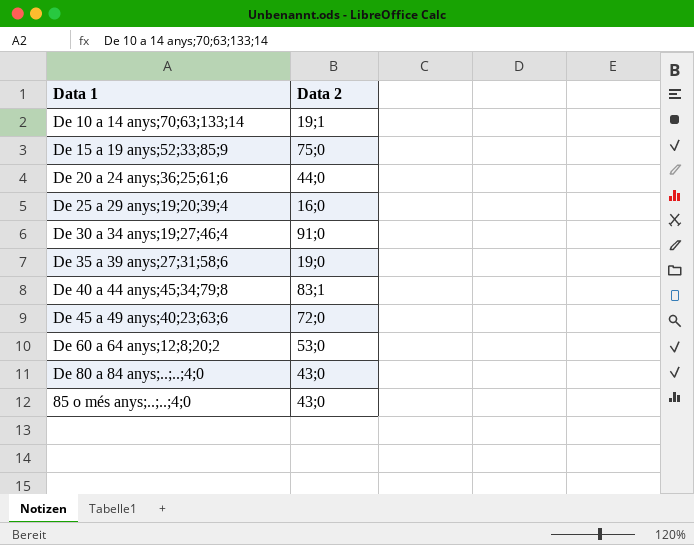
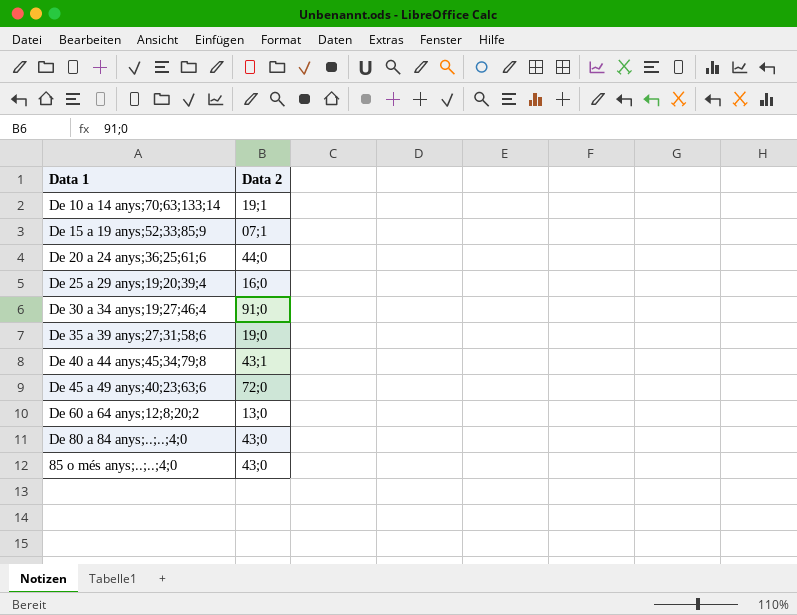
De 15 a 19 anys;52;33;85;9 | Data 2: 75;0 -> 07;1
De 40 a 44 anys;45;34;79;8 | Data 2: 83;1 -> 43;1
De 60 a 64 anys;12;8;20;2 | Data 2: 53;0 -> 13;0

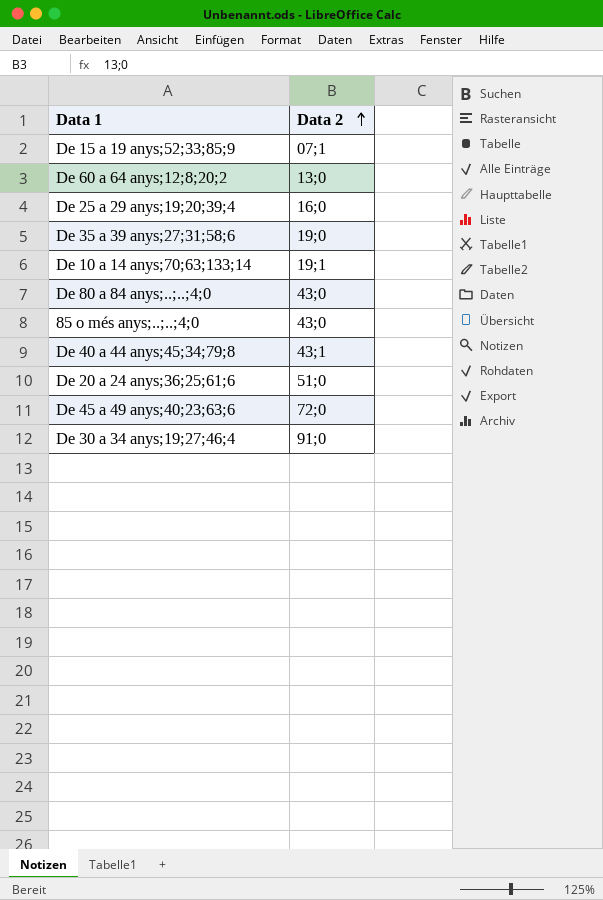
row order: none -> Data 2 ascending
De 20 a 24 anys;36;25;61;6 | Data 2: 44;0 -> 51;0

